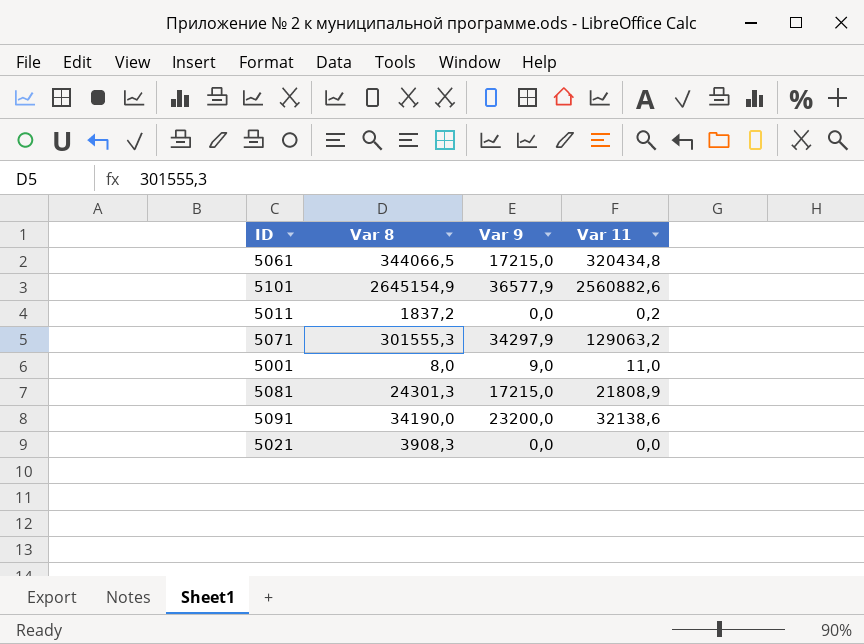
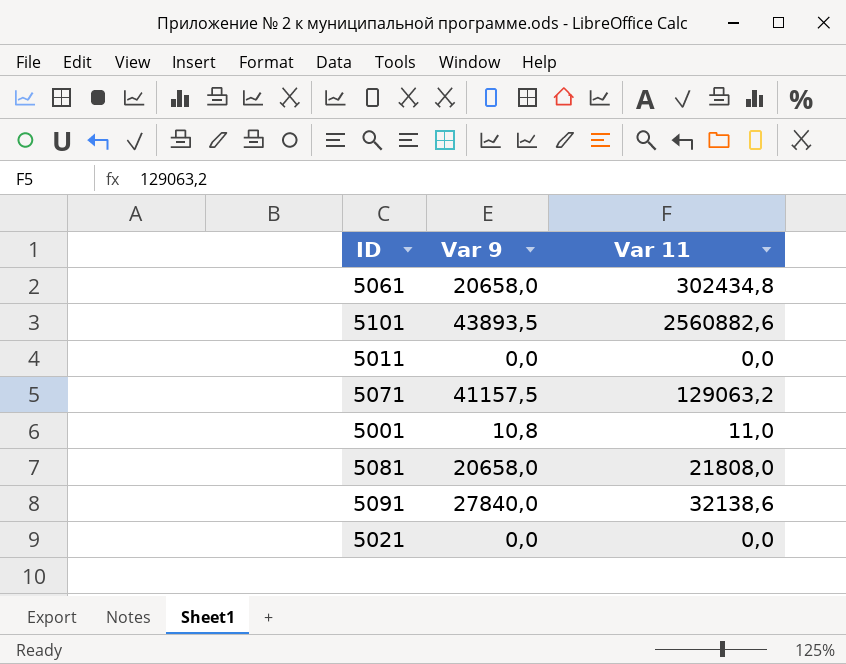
column Var 8 | position: 2 -> none
5061 | Var 9: 17215,0 -> 20658,0
5061 | Var 11: 320434,8 -> 302434,8
5101 | Var 9: 36577,9 -> 43893,5
5011 | Var 11: 0,2 -> 0,0
5071 | Var 9: 34297,9 -> 41157,5
5001 | Var 9: 9,0 -> 10,8
5081 | Var 9: 17215,0 -> 20658,0
5081 | Var 11: 21808,9 -> 21808,0
5091 | Var 9: 23200,0 -> 27840,0

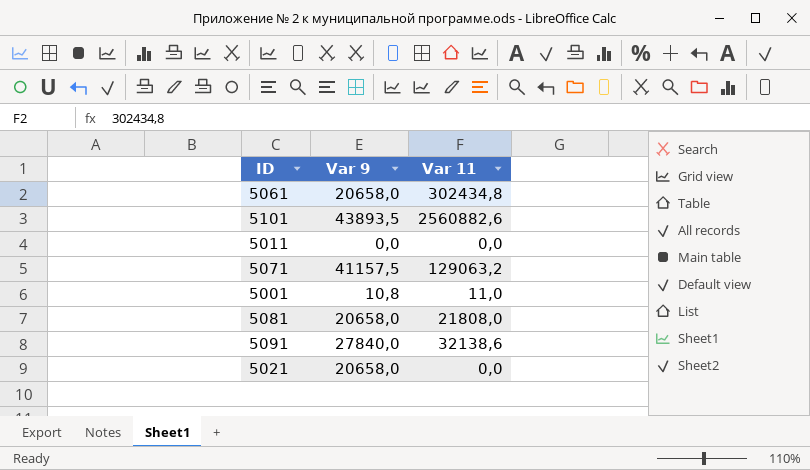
5021 | Var 9: 0,0 -> 20658,0

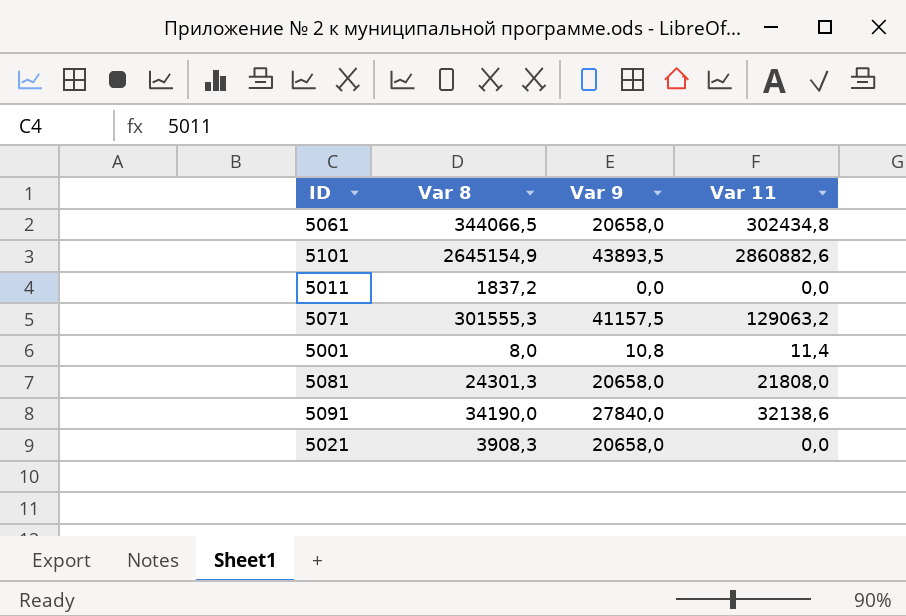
column Var 8 | position: none -> 2
5101 | Var 11: 2560882,6 -> 2860882,6
5001 | Var 11: 11,0 -> 11,4

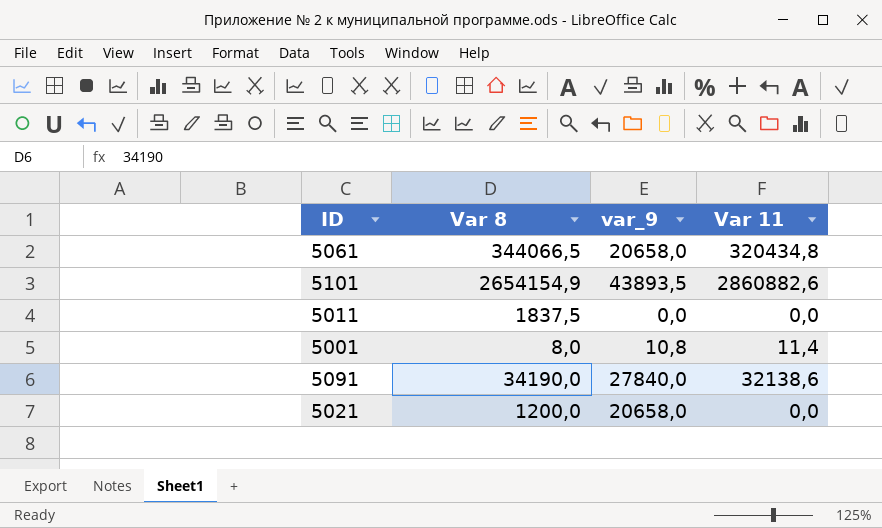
column name: Var 9 -> var_9
row 5071: 301555,3 | 41157,5 | 129063,2 -> none
row 5081: 24301,3 | 20658,0 | 21808,0 -> none
5061 | Var 11: 302434,8 -> 320434,8
5101 | Var 8: 2645154,9 -> 2654154,9
5011 | Var 8: 1837,2 -> 1837,5
5021 | Var 8: 3908,3 -> 1200,0

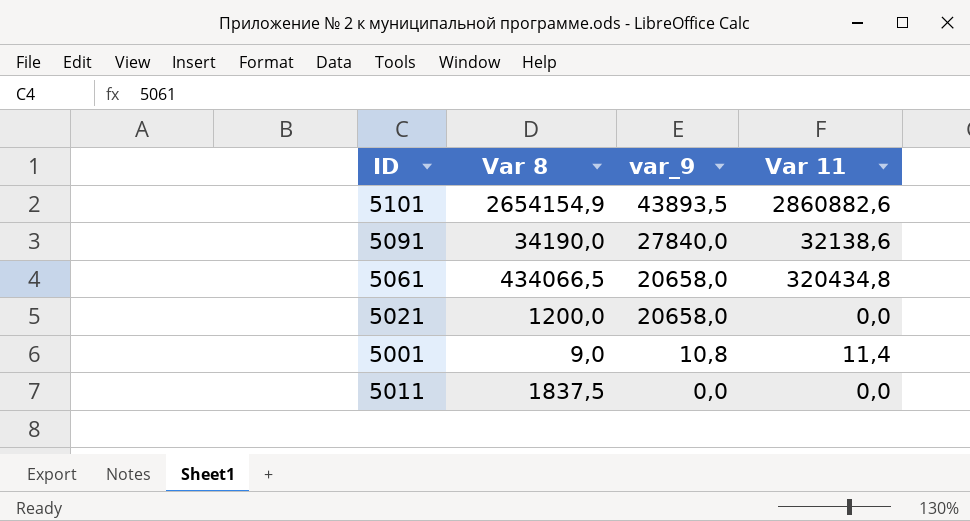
row order: none -> var_9 descending
5061 | Var 8: 344066,5 -> 434066,5
5001 | Var 8: 8,0 -> 9,0

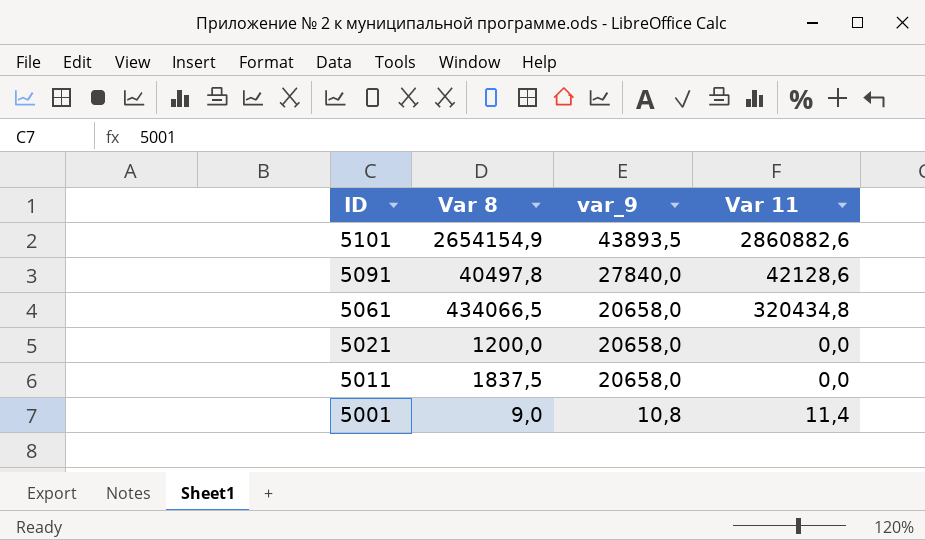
row order: var_9 descending -> ID descending
5091 | Var 8: 34190,0 -> 40497,8
5091 | Var 11: 32138,6 -> 42128,6
5011 | var_9: 0,0 -> 20658,0

